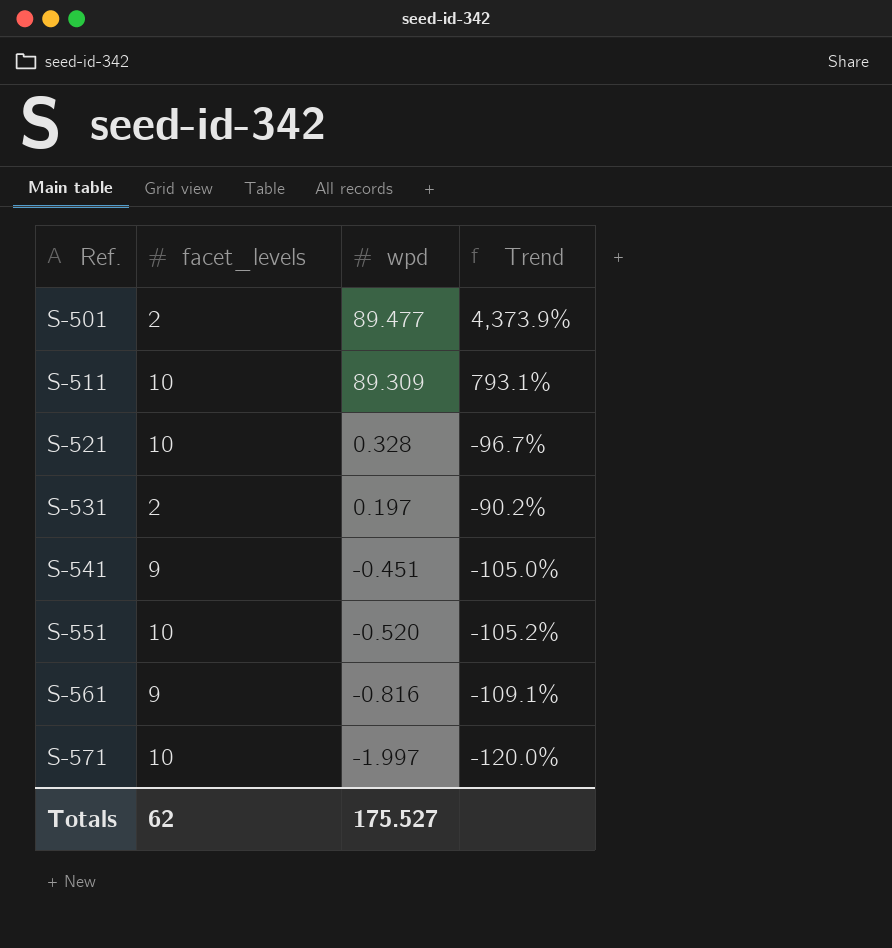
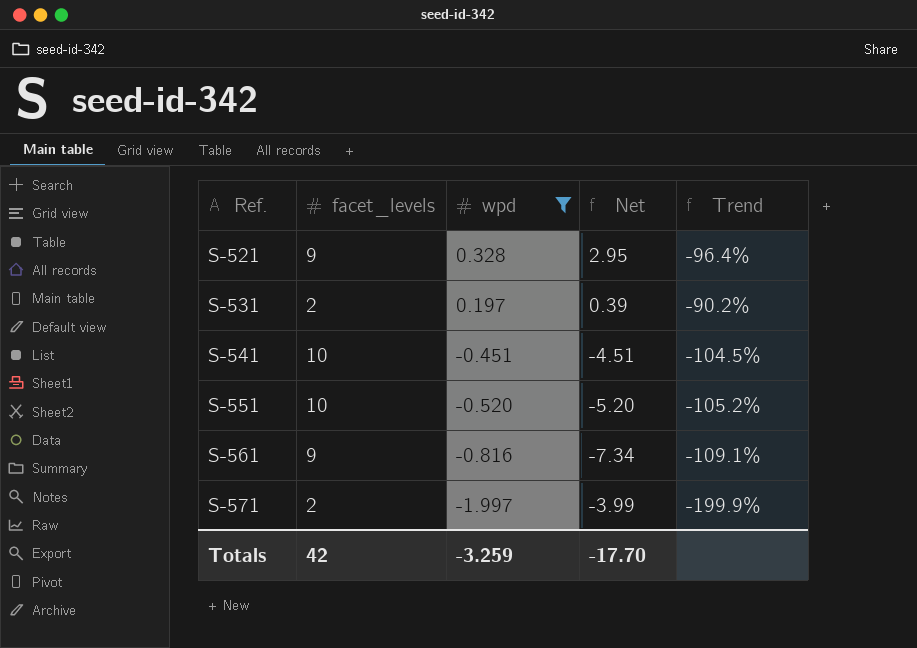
filter: none -> wpd <= 0.328
column Net | formula: none -> [facet_levels] * [wpd]
S-521 | facet_levels: 10 -> 9
S-521 | Trend: -96.7% -> -96.4%
S-541 | facet_levels: 9 -> 10
S-541 | Trend: -105.0% -> -104.5%
S-571 | facet_levels: 10 -> 2
S-571 | Trend: -120.0% -> -199.9%
Totals | facet_levels: 62 -> 42
Totals | wpd: 175.527 -> -3.259

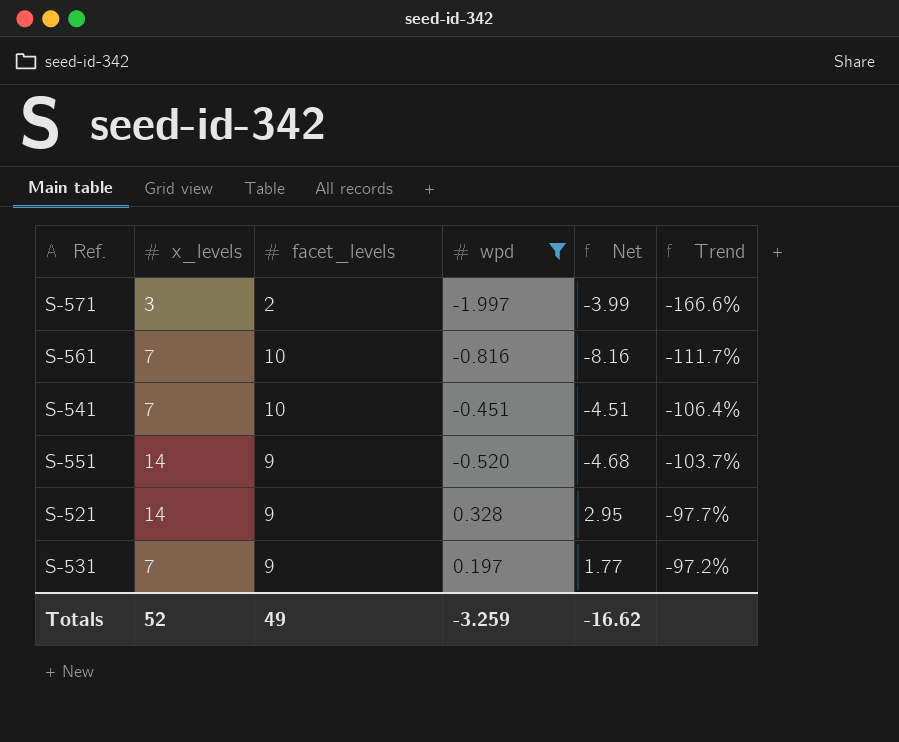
row order: Ref. ascending -> Trend ascending
column x_levels | position: none -> 2
column Trend | formula: ([wpd] - [facet_levels]) / [facet_levels] -> ([wpd] - [x_levels]) / [x_levels]
S-561 | facet_levels: 9 -> 10
S-561 | Net: -7.34 -> -8.16
S-551 | facet_levels: 10 -> 9
S-551 | Net: -5.20 -> -4.68
S-531 | facet_levels: 2 -> 9
S-531 | Net: 0.39 -> 1.77
Totals | facet_levels: 42 -> 49
Totals | Net: -17.70 -> -16.62

